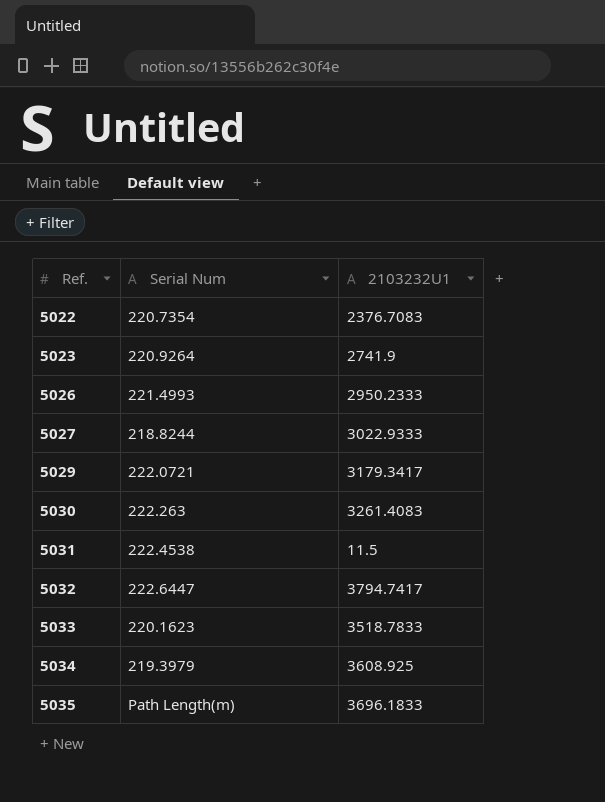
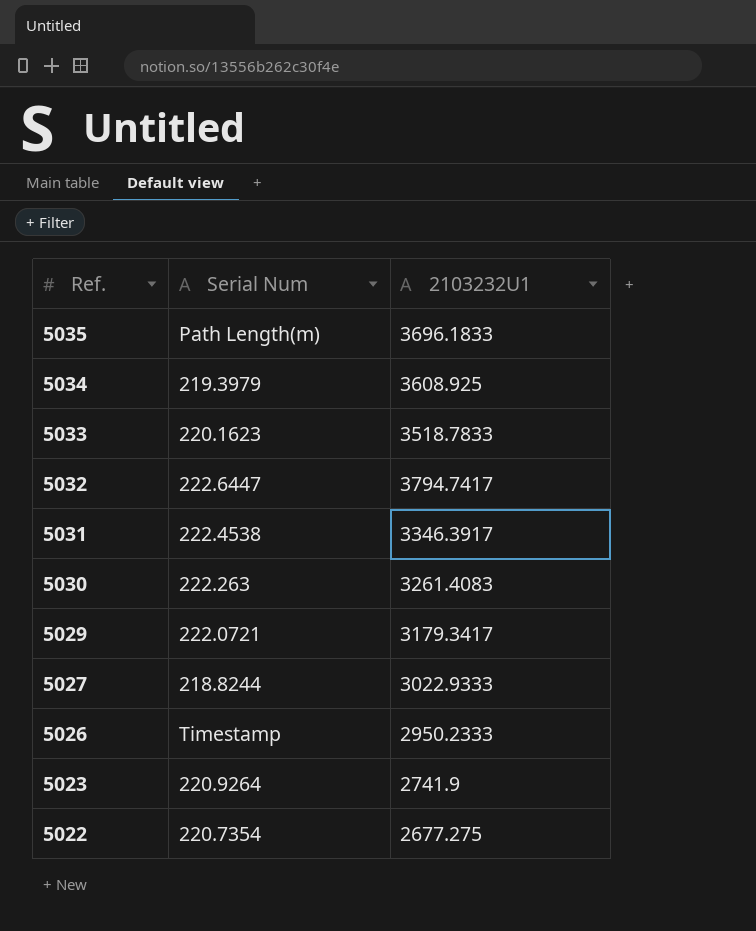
row order: Ref. ascending -> Ref. descending
5031 | 2103232U1: 11.5 -> 3346.3917
5026 | Serial Num: 221.4993 -> Timestamp
5022 | 2103232U1: 2376.7083 -> 2677.275

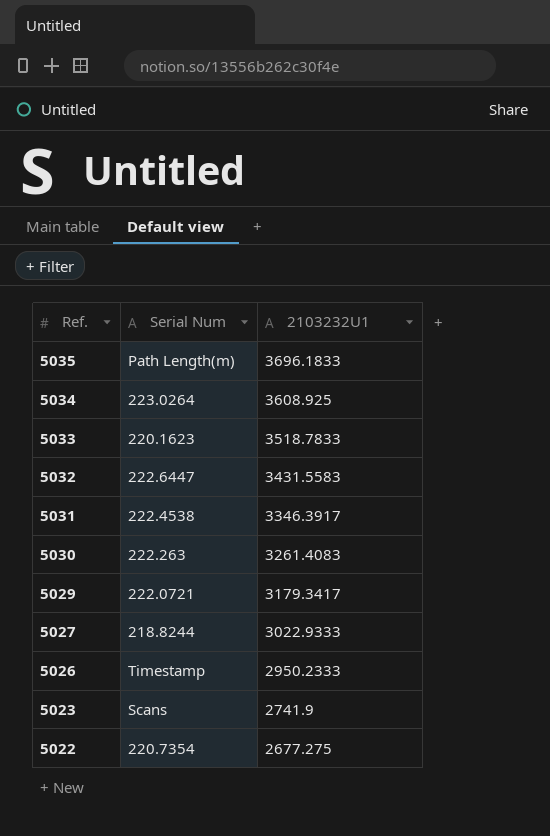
5034 | Serial Num: 219.3979 -> 223.0264
5032 | 2103232U1: 3794.7417 -> 3431.5583
5023 | Serial Num: 220.9264 -> Scans

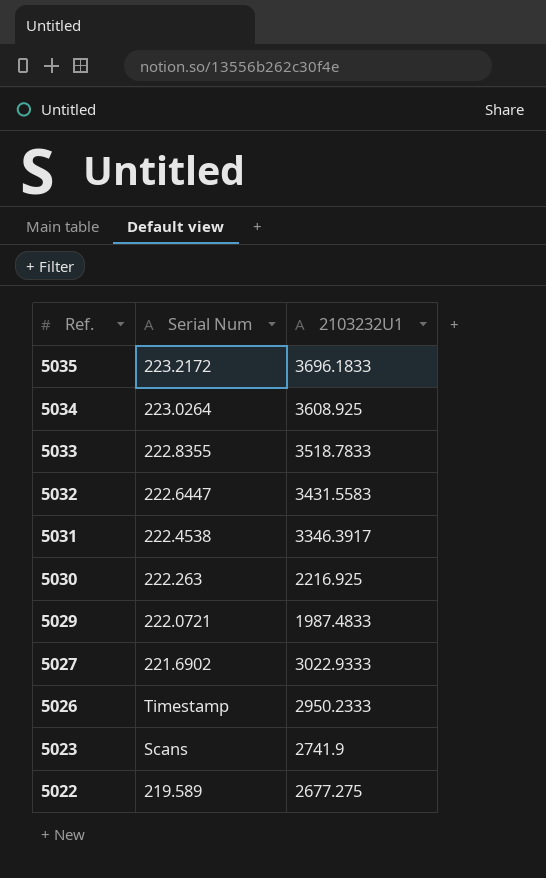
5035 | Serial Num: Path Length(m) -> 223.2172
5033 | Serial Num: 220.1623 -> 222.8355
5030 | 2103232U1: 3261.4083 -> 2216.925
5029 | 2103232U1: 3179.3417 -> 1987.4833
5027 | Serial Num: 218.8244 -> 221.6902
5022 | Serial Num: 220.7354 -> 219.589

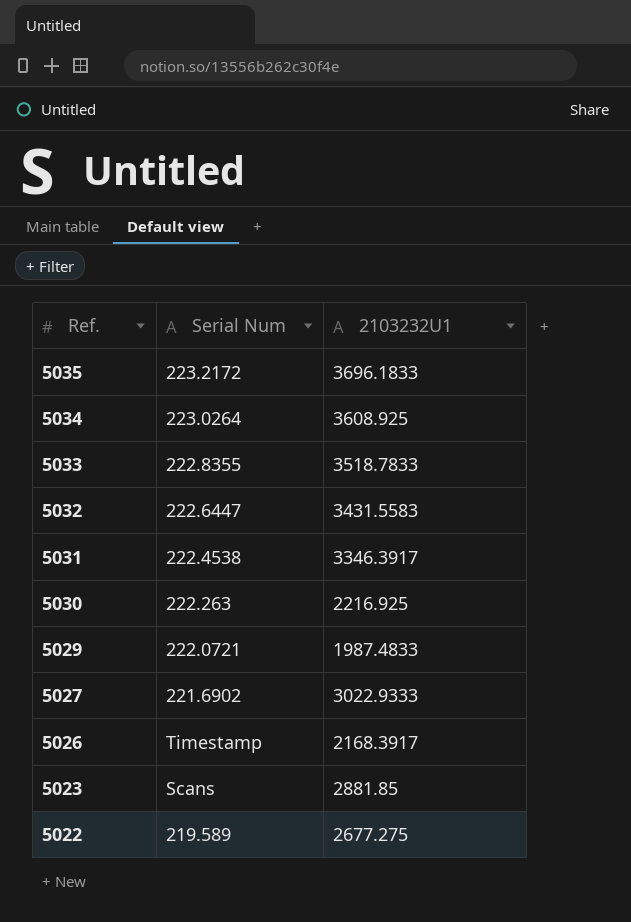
5026 | 2103232U1: 2950.2333 -> 2168.3917
5023 | 2103232U1: 2741.9 -> 2881.85

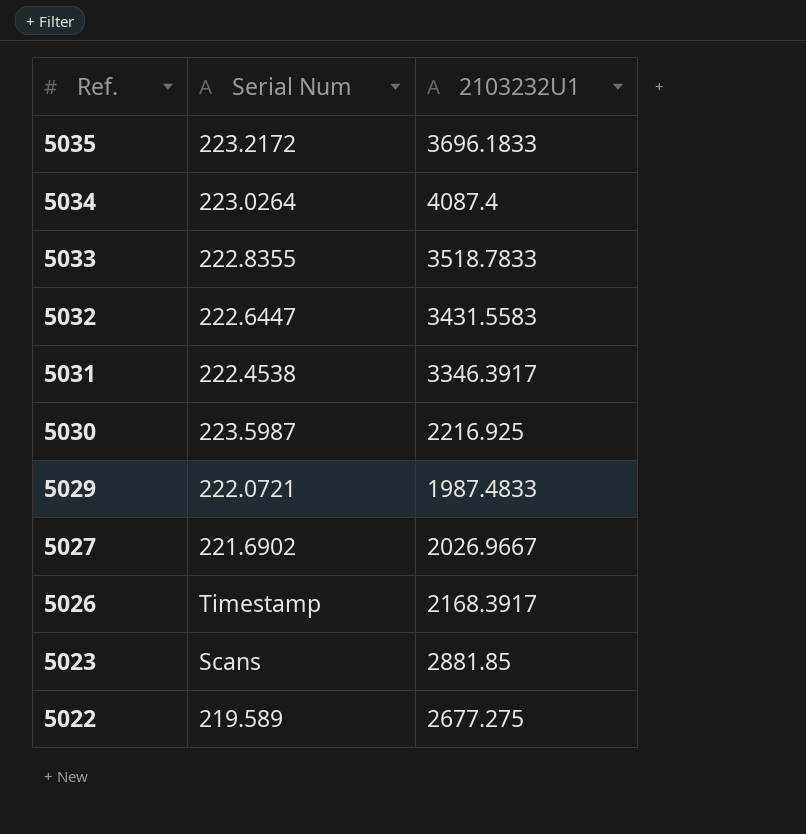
5034 | 2103232U1: 3608.925 -> 4087.4
5030 | Serial Num: 222.263 -> 223.5987
5027 | 2103232U1: 3022.9333 -> 2026.9667

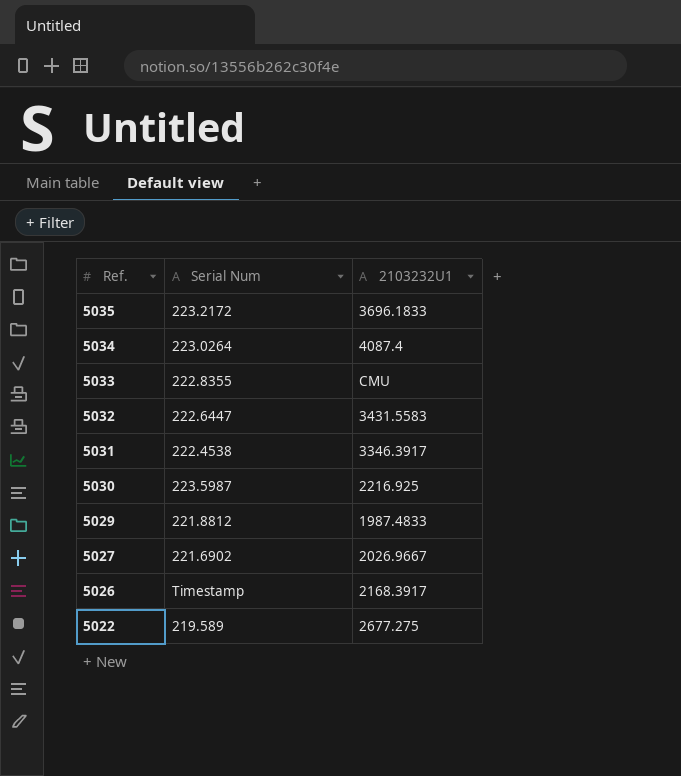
row 5023: Scans | 2881.85 -> none
5033 | 2103232U1: 3518.7833 -> CMU
5029 | Serial Num: 222.0721 -> 221.8812

